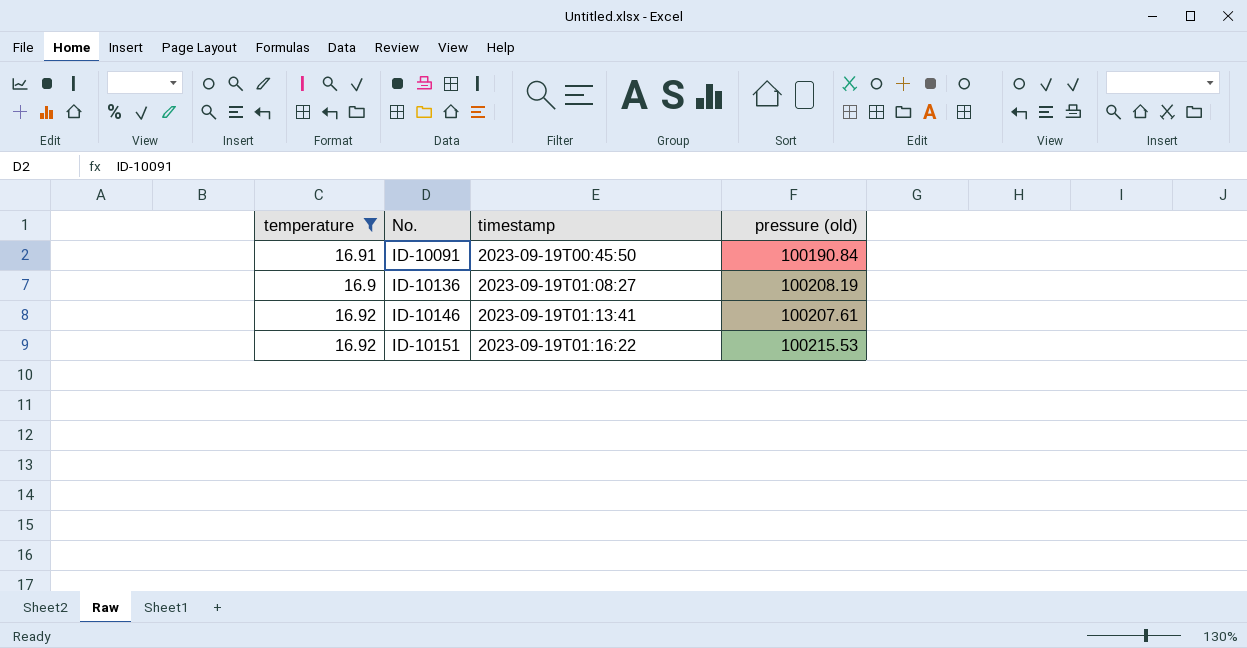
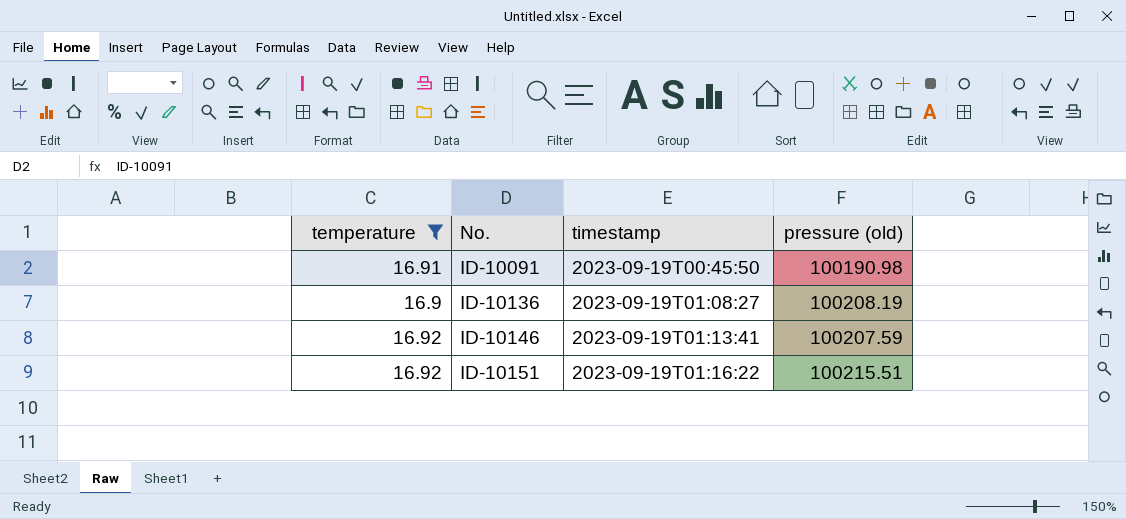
ID-10091 | pressure (old): 100190.84 -> 100190.98
ID-10146 | pressure (old): 100207.61 -> 100207.59
ID-10151 | pressure (old): 100215.53 -> 100215.51

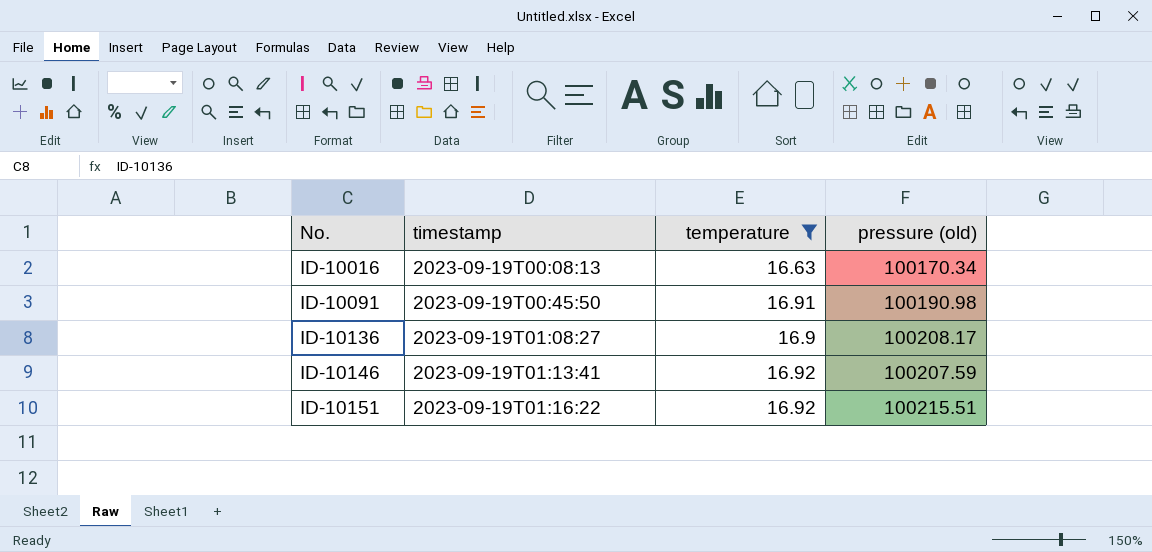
column temperature | position: 1 -> 3
row ID-10016: none -> 2023-09-19T00:08:13 | 16.63 | 100170.34
ID-10136 | pressure (old): 100208.19 -> 100208.17

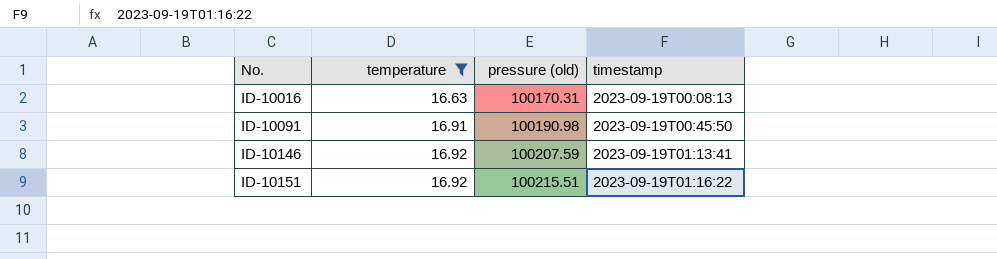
column timestamp | position: 2 -> 4
row ID-10136: 2023-09-19T01:08:27 | 16.9 | 100208.17 -> none
ID-10016 | pressure (old): 100170.34 -> 100170.31

